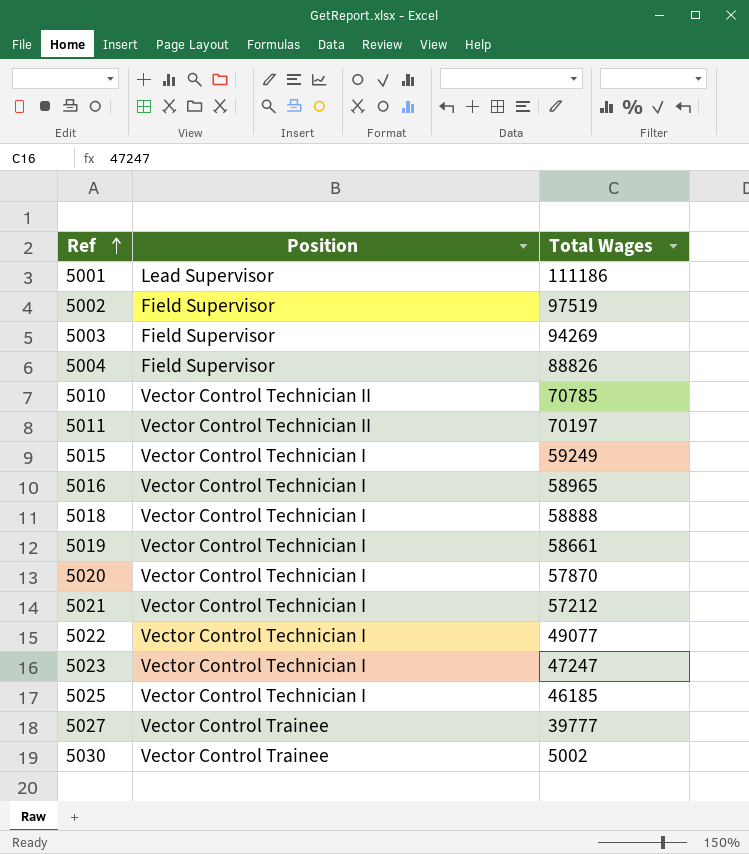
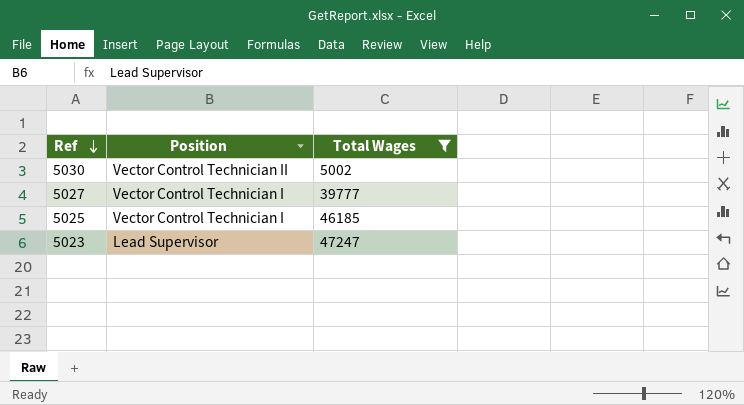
filter: none -> Total Wages <= 47247
row order: Ref ascending -> Ref descending
5030 | Position: Vector Control Trainee -> Vector Control Technician II
5027 | Position: Vector Control Trainee -> Vector Control Technician I
5023 | Position: Vector Control Technician I -> Lead Supervisor

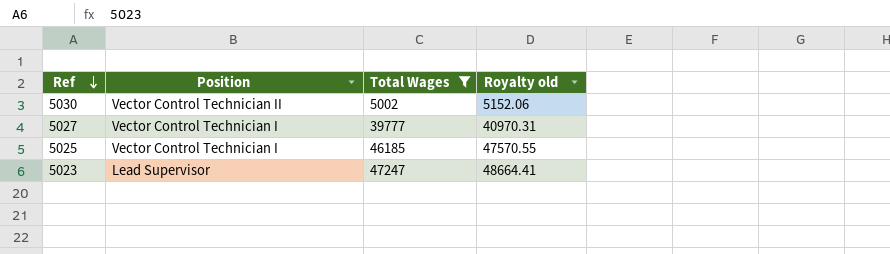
column Royalty old | formula: none -> [Total Wages] * 1.03

